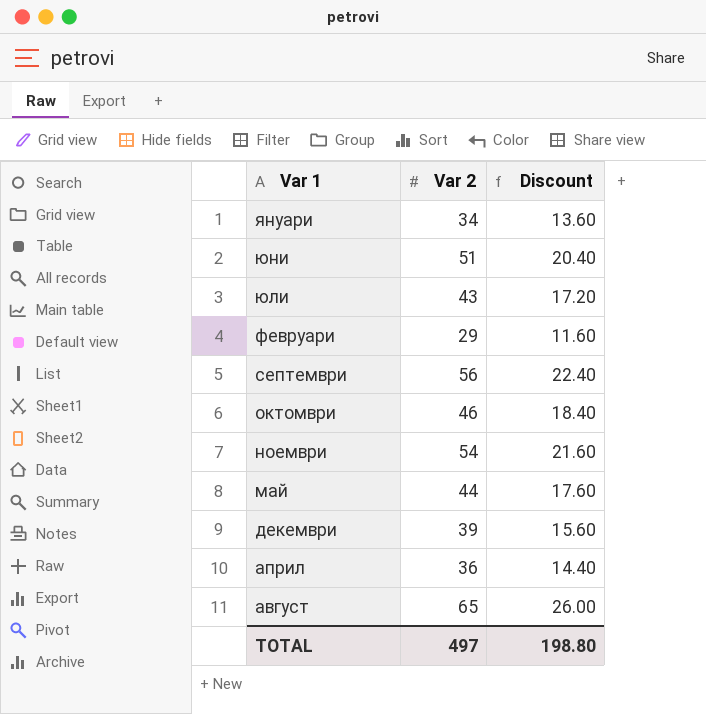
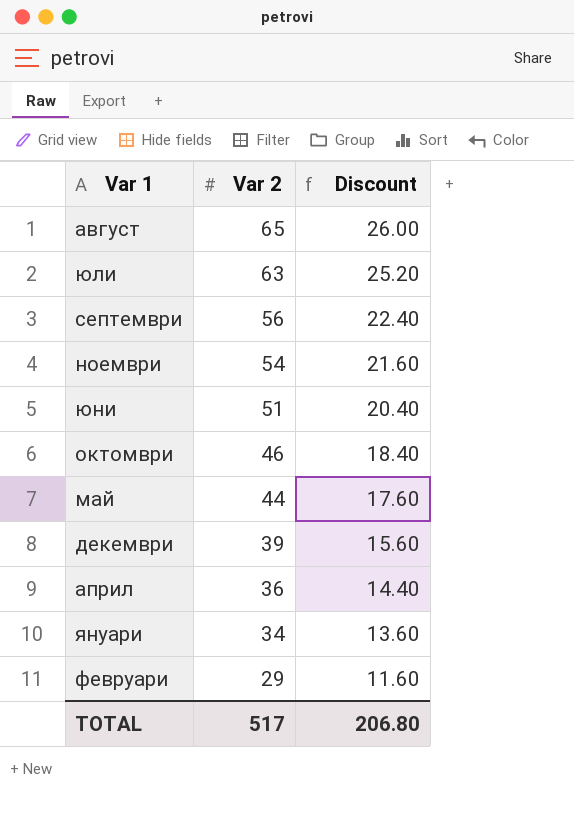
row order: Var 1 descending -> Var 2 descending
юли | Var 2: 43 -> 63
юли | Discount: 17.20 -> 25.20
TOTAL | Var 2: 497 -> 517
TOTAL | Discount: 198.80 -> 206.80

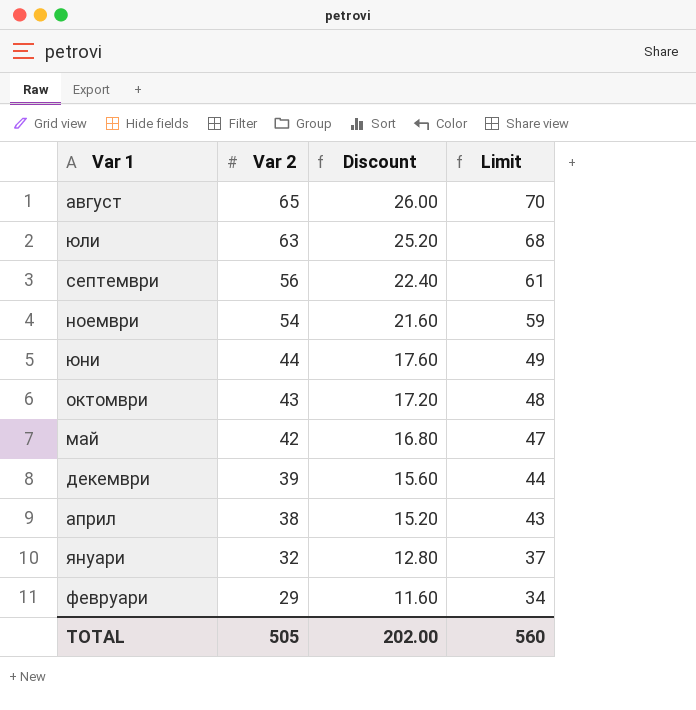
column Limit | formula: none -> [Var 2] + 5
юни | Var 2: 51 -> 44
юни | Discount: 20.40 -> 17.60
октомври | Var 2: 46 -> 43
октомври | Discount: 18.40 -> 17.20
май | Var 2: 44 -> 42
май | Discount: 17.60 -> 16.80
април | Var 2: 36 -> 38
април | Discount: 14.40 -> 15.20
януари | Var 2: 34 -> 32
януари | Discount: 13.60 -> 12.80
TOTAL | Var 2: 517 -> 505
TOTAL | Discount: 206.80 -> 202.00

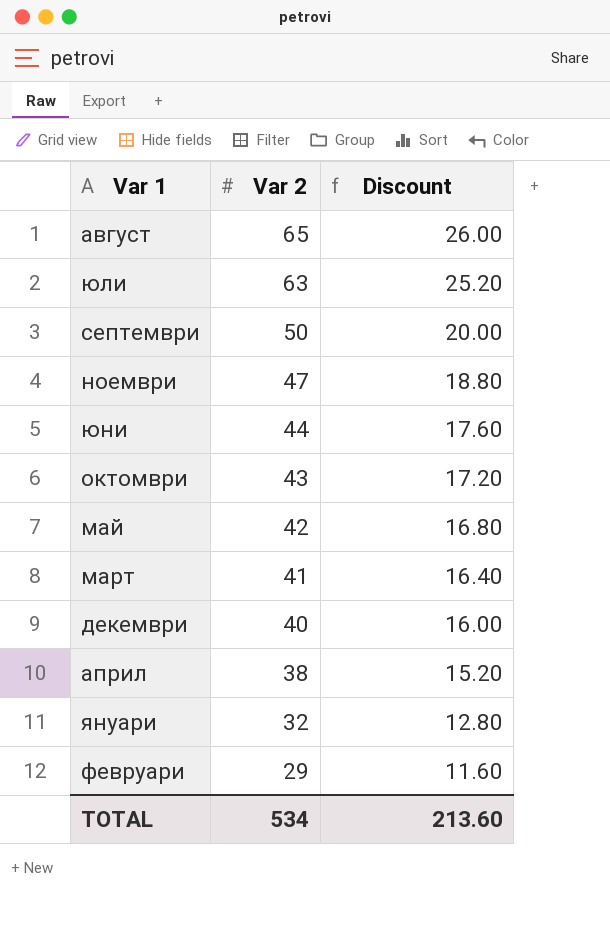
column Limit | formula: [Var 2] + 5 -> none
септември | Var 2: 56 -> 50
септември | Discount: 22.40 -> 20.00
ноември | Var 2: 54 -> 47
ноември | Discount: 21.60 -> 18.80
row март: none -> 41 | 16.40
декември | Var 2: 39 -> 40
декември | Discount: 15.60 -> 16.00
TOTAL | Var 2: 505 -> 534
TOTAL | Discount: 202.00 -> 213.60

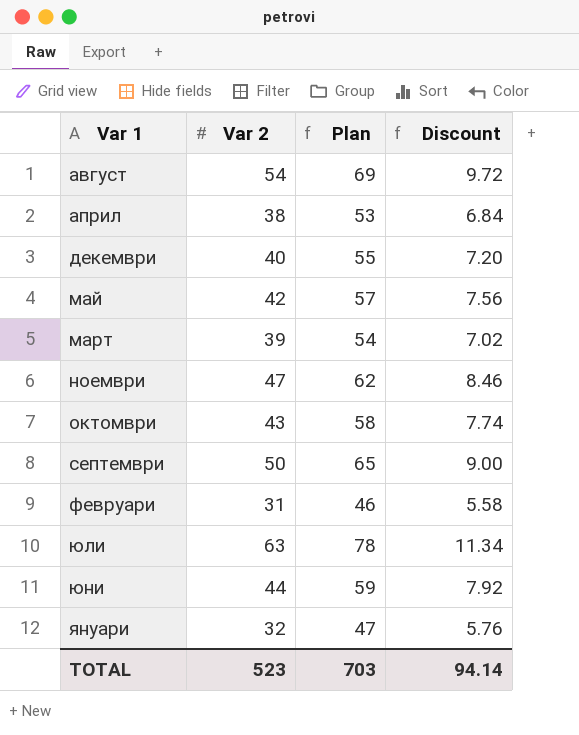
row order: Var 2 descending -> Var 1 ascending
column Plan | formula: none -> [Var 2] + 15
column Discount | formula: [Var 2] * 0.4 -> [Var 2] * 0.18
август | Var 2: 65 -> 54
март | Var 2: 41 -> 39
февруари | Var 2: 29 -> 31
TOTAL | Var 2: 534 -> 523
TOTAL | Discount: 213.60 -> 94.14

